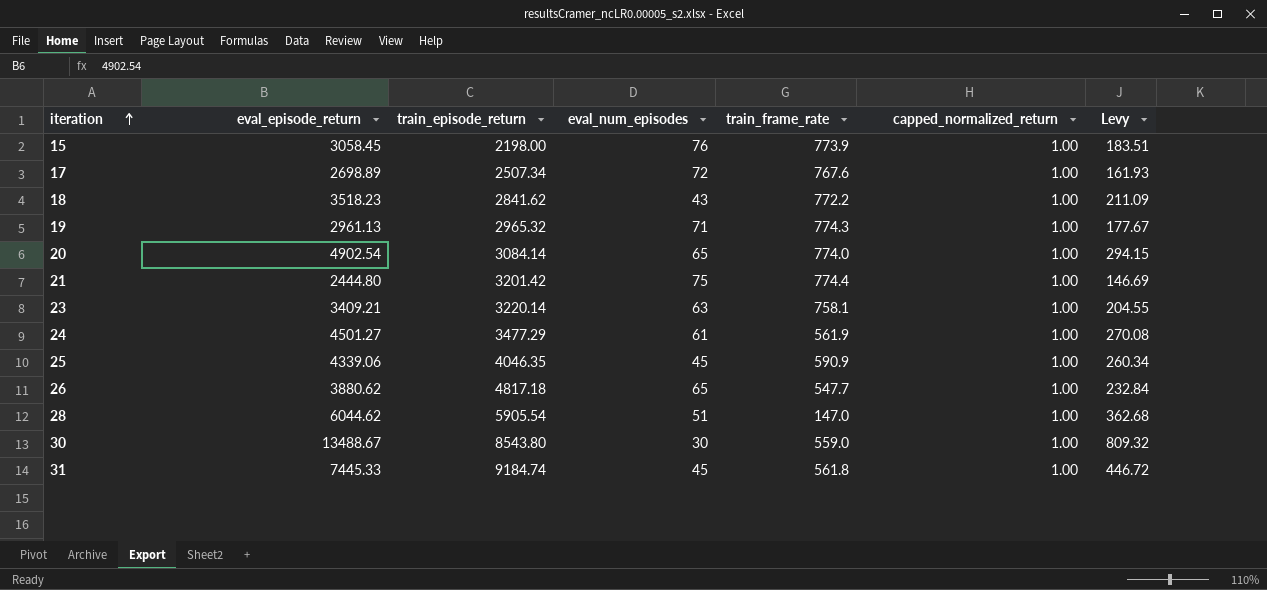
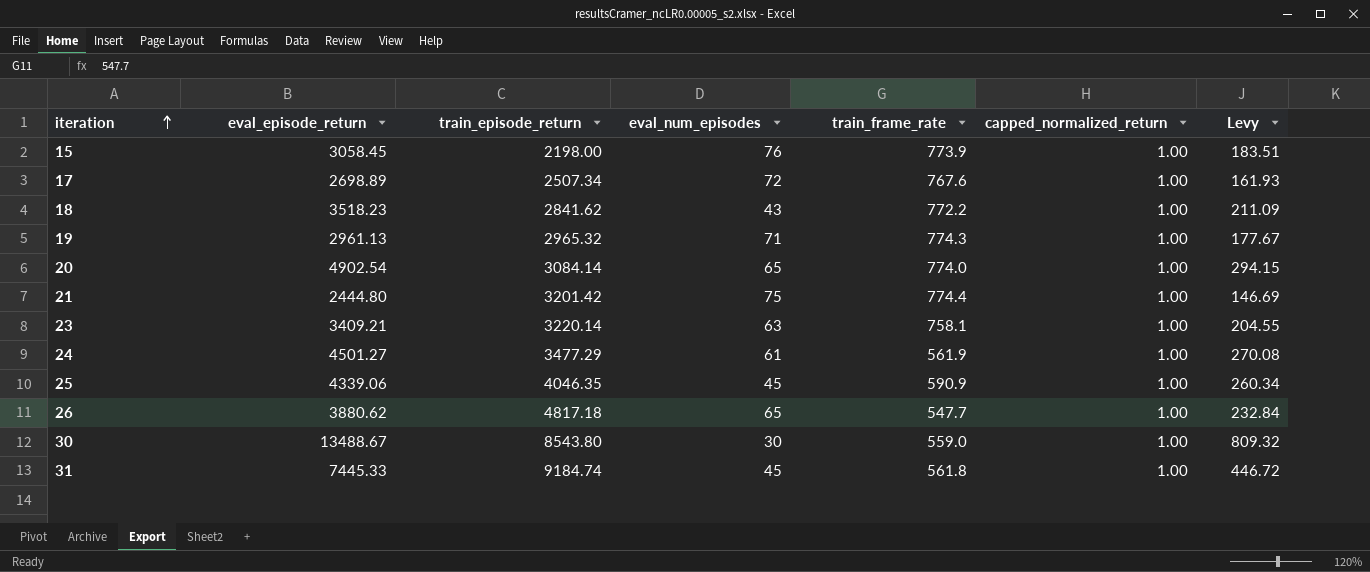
row 28: 6044.62 | 5905.54 | 51 | 147.0 | 1.00 | 362.68 -> none

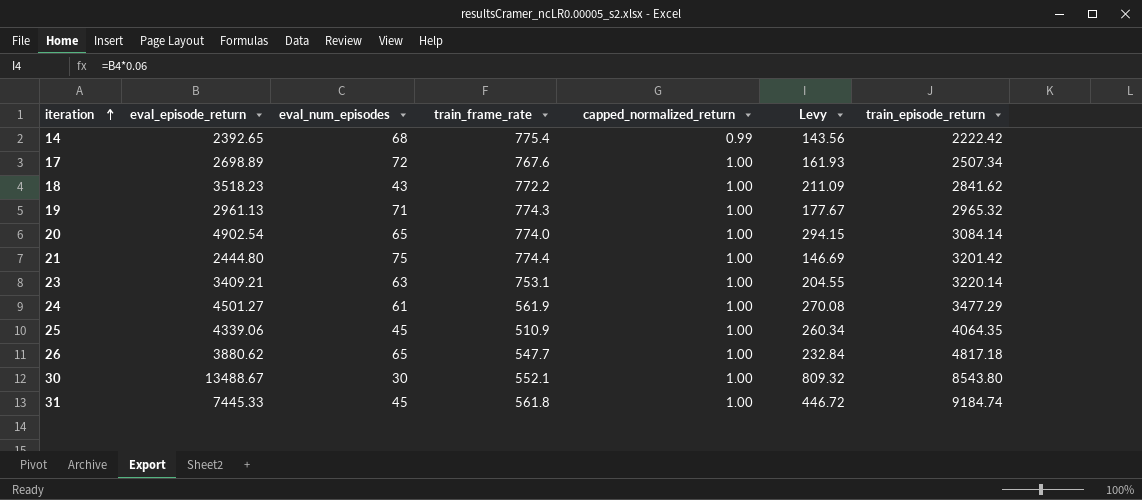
column train_episode_return | position: 3 -> 7
row 15: 3058.45 | 2198.00 | 76 | 773.9 | 1.00 | 183.51 -> none
row 14: none -> 2392.65 | 68 | 775.4 | 0.99 | 143.56 | 2222.42
23 | train_frame_rate: 758.1 -> 753.1
25 | train_frame_rate: 590.9 -> 510.9
25 | train_episode_return: 4046.35 -> 4064.35
30 | train_frame_rate: 559.0 -> 552.1

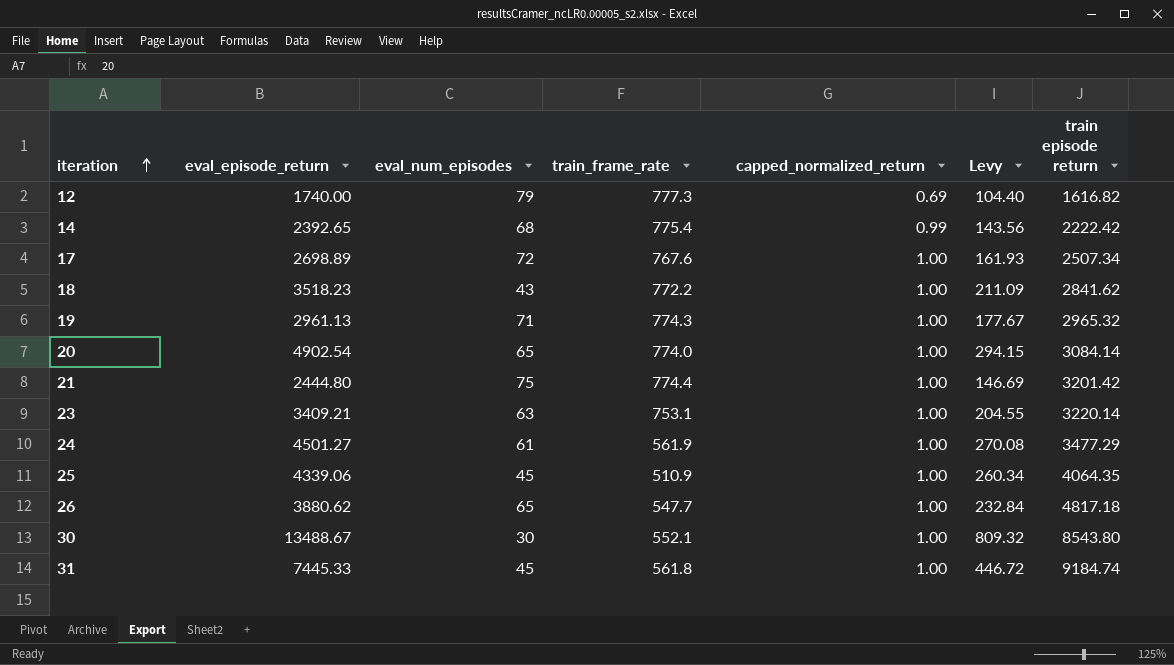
column name: train_episode_return -> train episode return
row 12: none -> 1740.00 | 79 | 777.3 | 0.69 | 104.40 | 1616.82

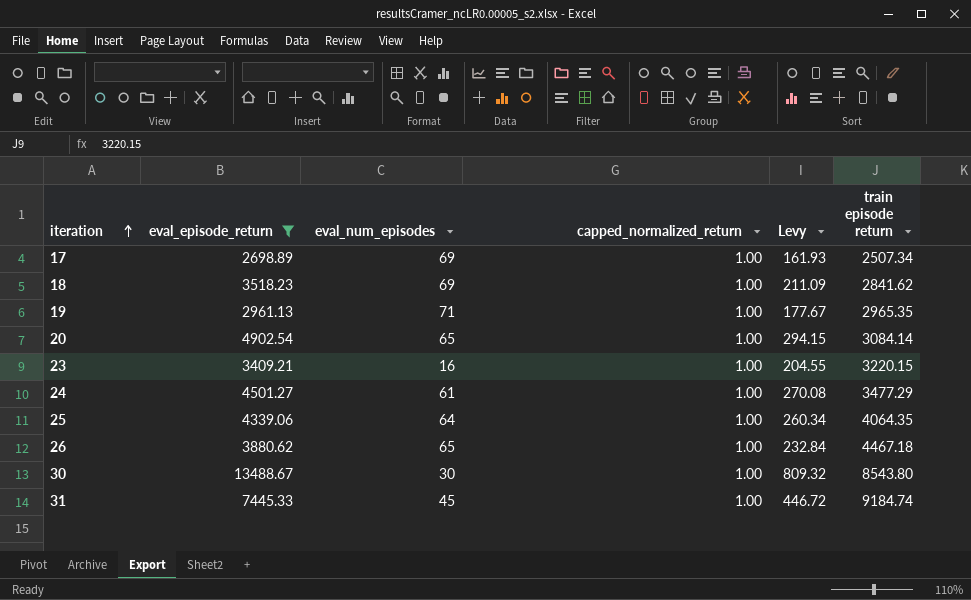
filter: none -> eval_episode_return >= 2698.89
column train_frame_rate | position: 4 -> none
17 | eval_num_episodes: 72 -> 69
18 | eval_num_episodes: 43 -> 69
19 | train episode return: 2965.32 -> 2965.35
23 | eval_num_episodes: 63 -> 16
23 | train episode return: 3220.14 -> 3220.15
25 | eval_num_episodes: 45 -> 64
26 | train episode return: 4817.18 -> 4467.18

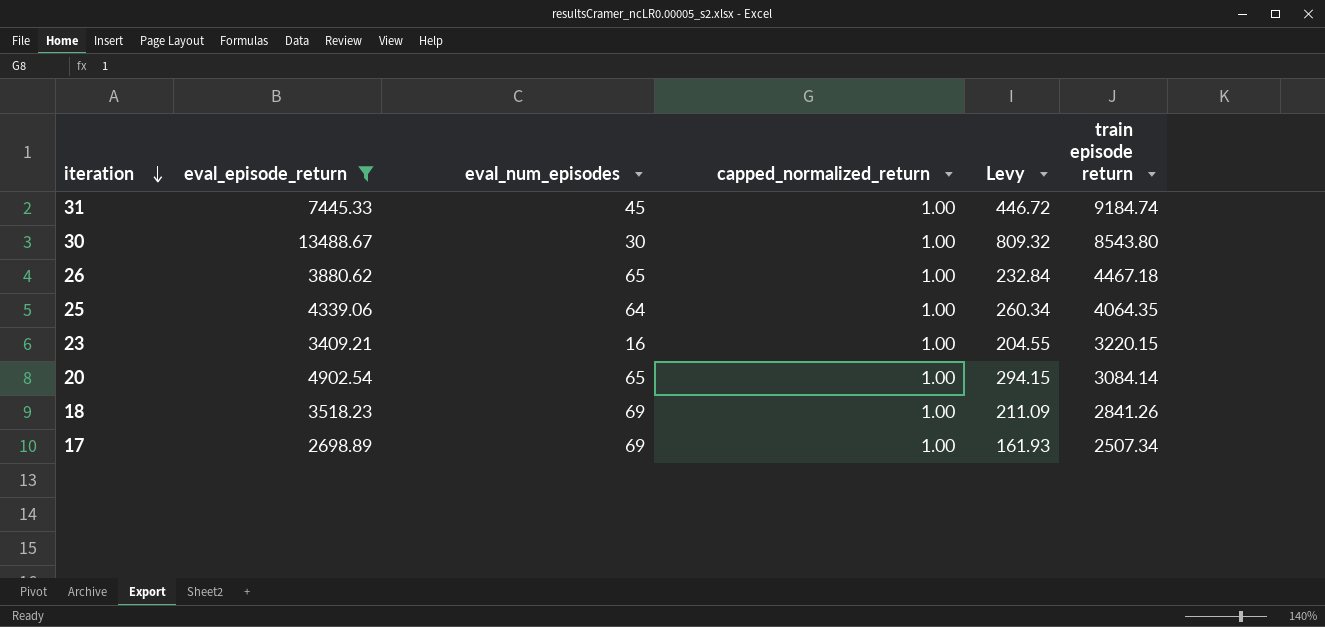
row order: iteration ascending -> iteration descending
row 19: 2961.13 | 71 | 1.00 | 177.67 | 2965.35 -> none
row 24: 4501.27 | 61 | 1.00 | 270.08 | 3477.29 -> none
18 | train episode return: 2841.62 -> 2841.26

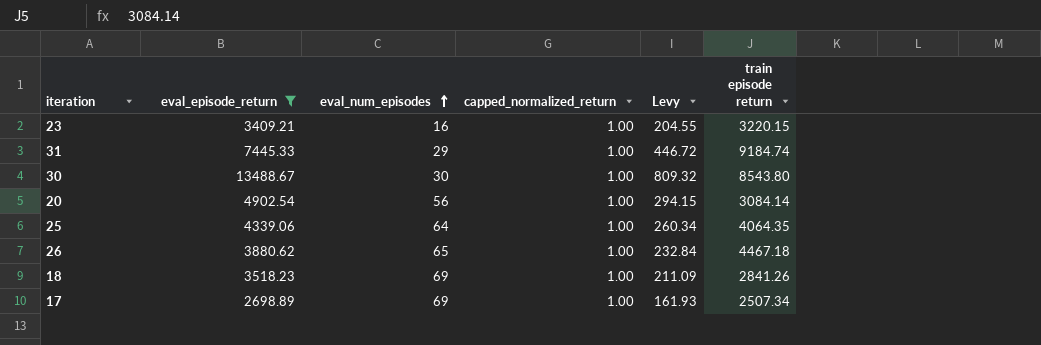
row order: iteration descending -> eval_num_episodes ascending
31 | eval_num_episodes: 45 -> 29
20 | eval_num_episodes: 65 -> 56

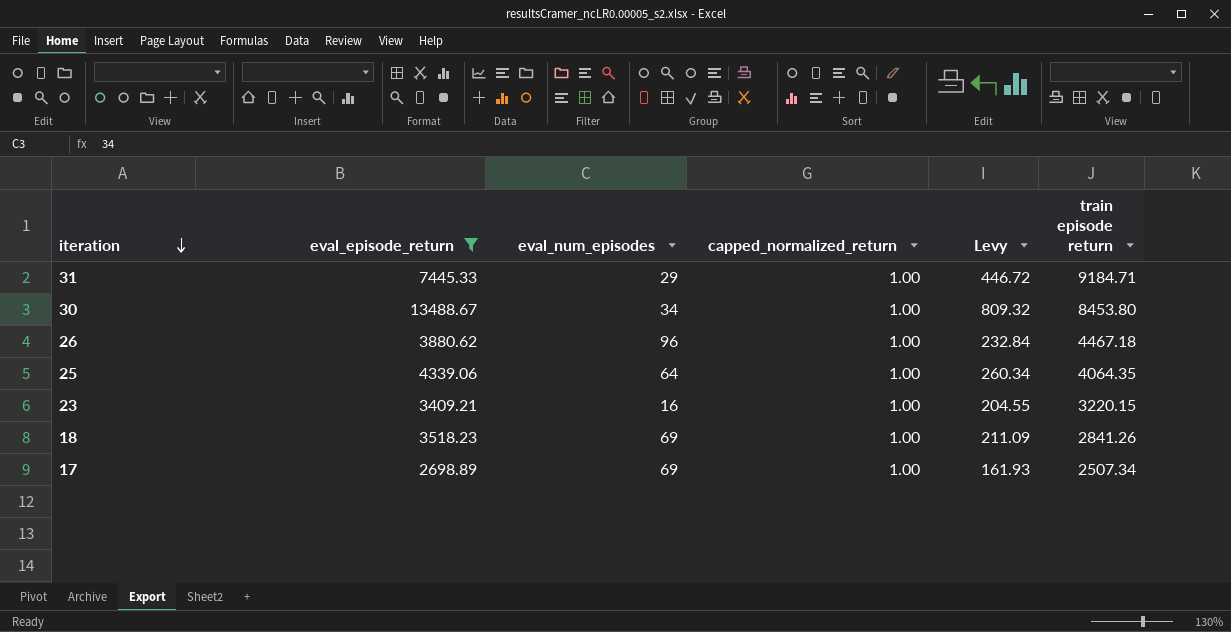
row order: eval_num_episodes ascending -> iteration descending
row 20: 4902.54 | 56 | 1.00 | 294.15 | 3084.14 -> none
31 | train episode return: 9184.74 -> 9184.71
30 | eval_num_episodes: 30 -> 34
30 | train episode return: 8543.80 -> 8453.80
26 | eval_num_episodes: 65 -> 96

